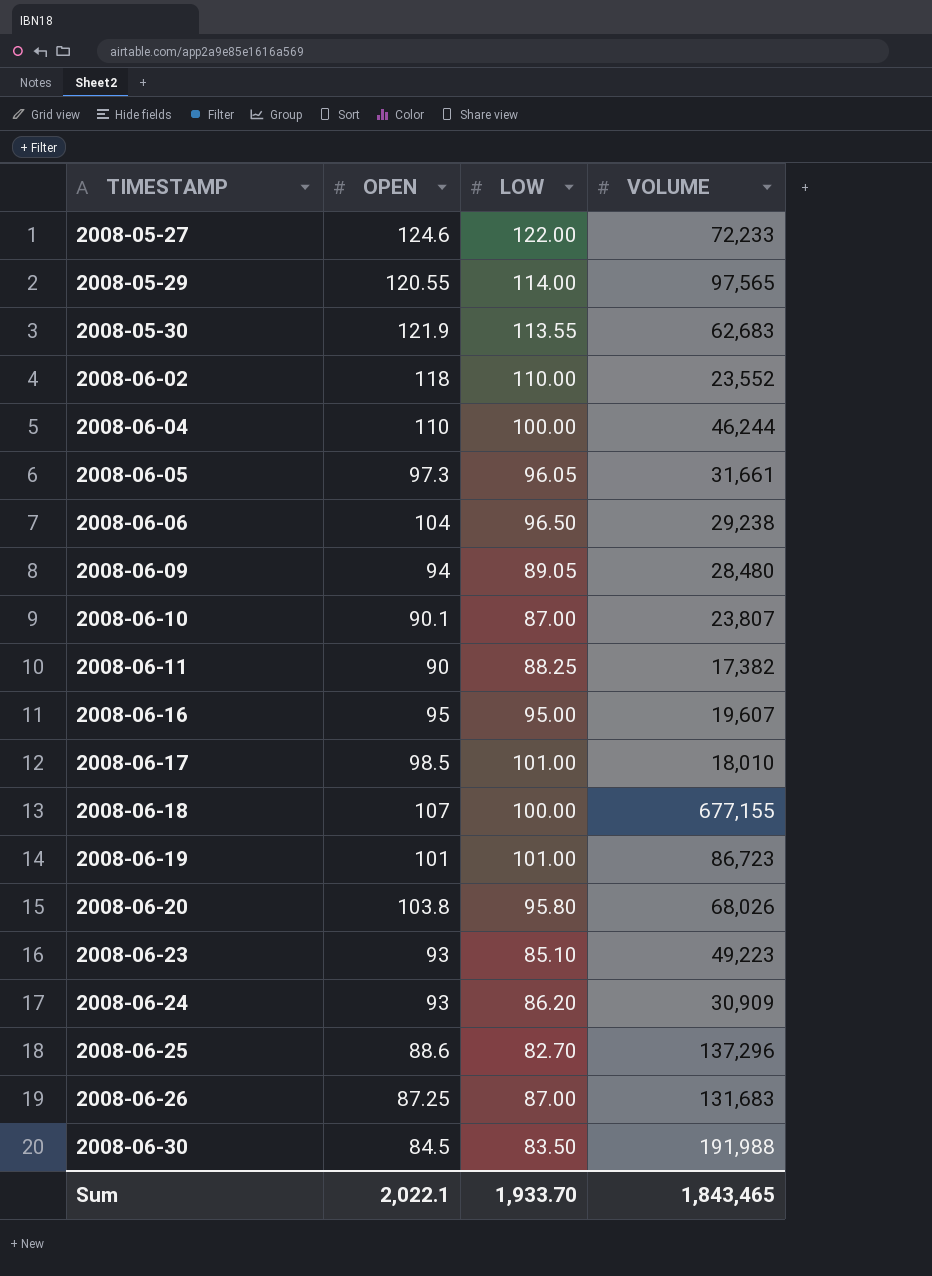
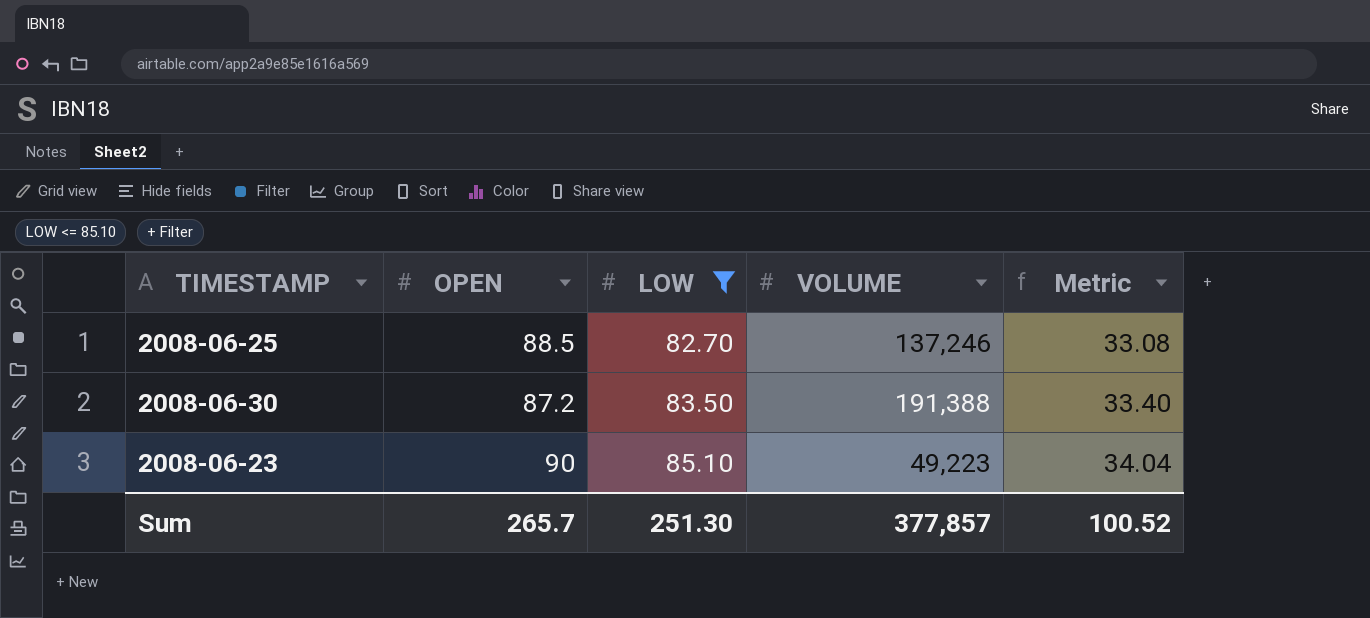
filter: none -> LOW <= 85.10
row order: TIMESTAMP ascending -> LOW ascending
column Metric | formula: none -> [LOW] * 0.4
2008-06-25 | OPEN: 88.6 -> 88.5
2008-06-25 | VOLUME: 137,296 -> 137,246
2008-06-30 | OPEN: 84.5 -> 87.2
2008-06-30 | VOLUME: 191,988 -> 191,388
2008-06-23 | OPEN: 93 -> 90
Sum | OPEN: 2,022.1 -> 265.7
Sum | LOW: 1,933.70 -> 251.30
Sum | VOLUME: 1,843,465 -> 377,857

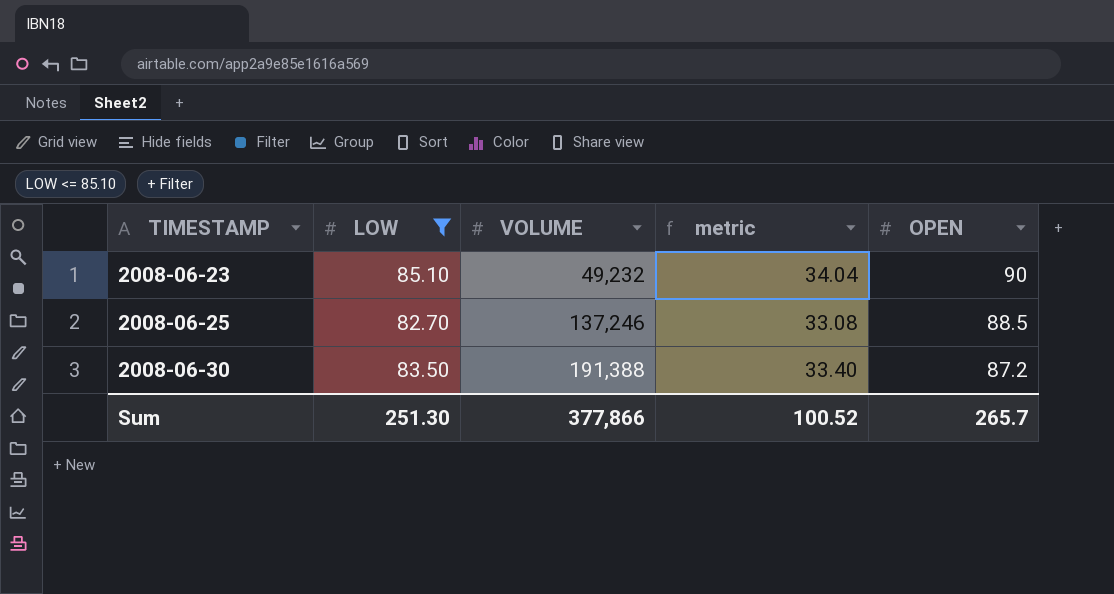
row order: LOW ascending -> TIMESTAMP ascending
column name: Metric -> metric
column OPEN | position: 2 -> 5
2008-06-23 | VOLUME: 49,223 -> 49,232
Sum | VOLUME: 377,857 -> 377,866

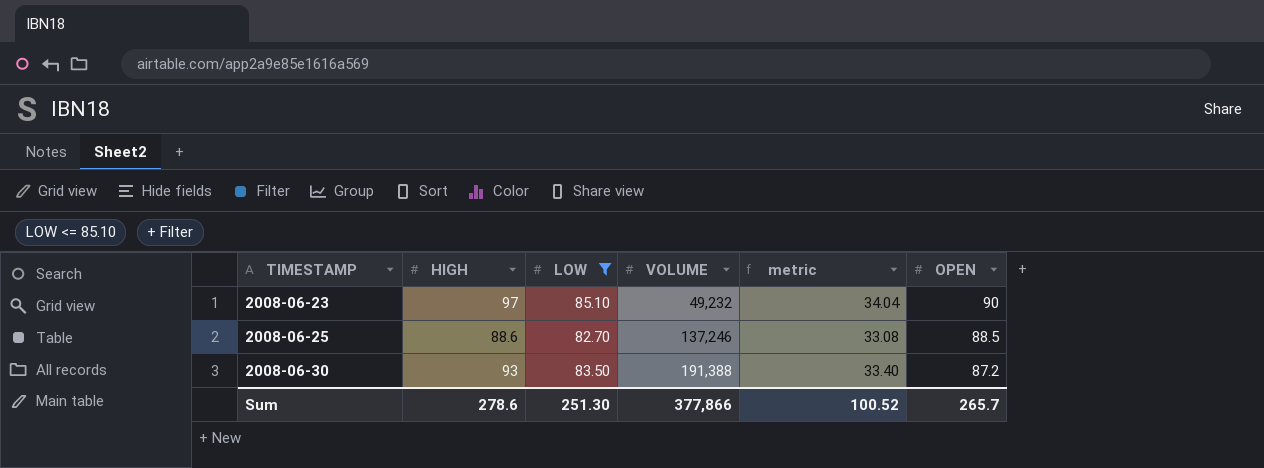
column HIGH | position: none -> 2

